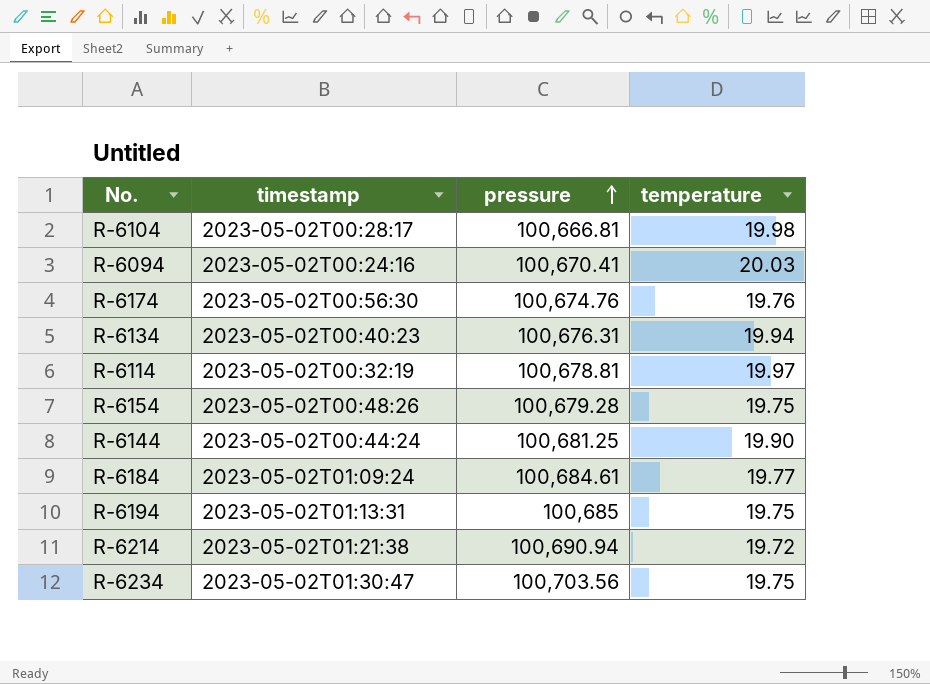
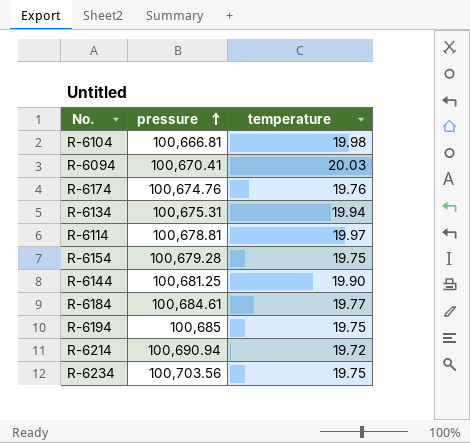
column timestamp | position: 2 -> none
R-6134 | pressure: 100,676.31 -> 100,675.31

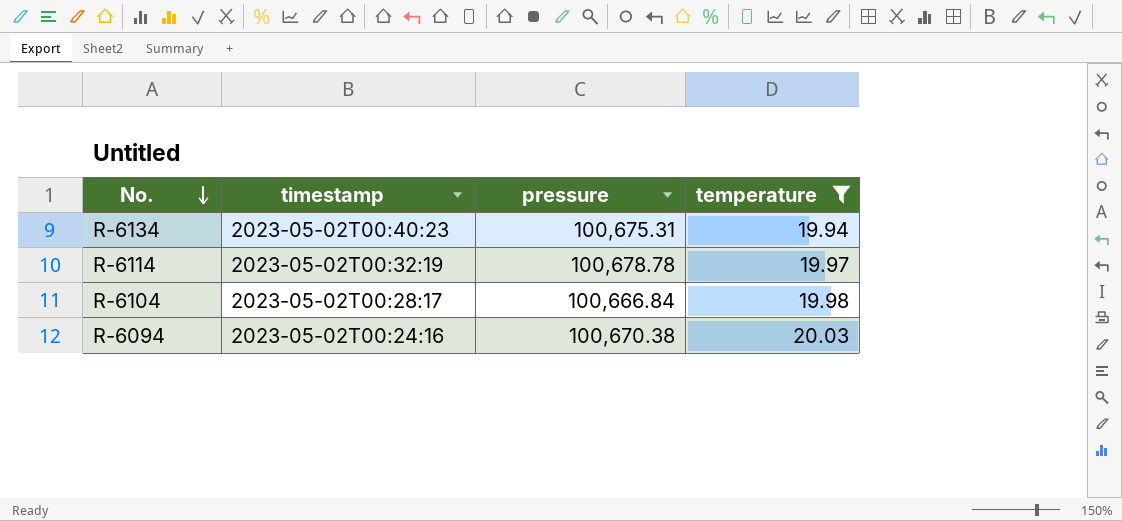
filter: none -> temperature >= 19.94
row order: pressure ascending -> No. descending
column timestamp | position: none -> 2
R-6114 | pressure: 100,678.81 -> 100,678.78
R-6104 | pressure: 100,666.81 -> 100,666.84
R-6094 | pressure: 100,670.41 -> 100,670.38

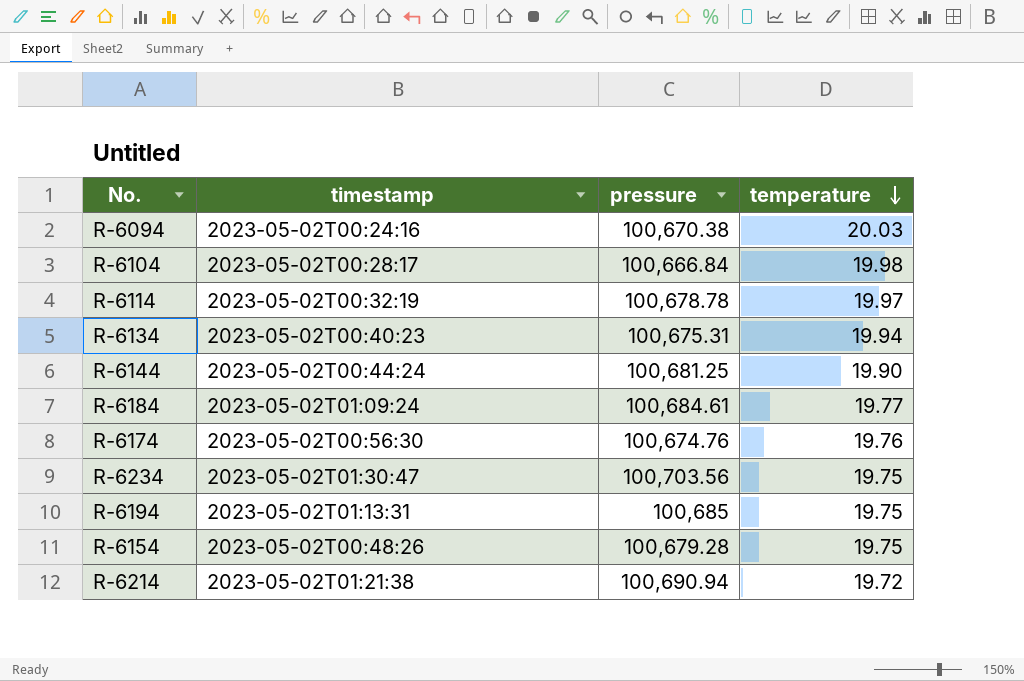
filter: temperature >= 19.94 -> none
row order: No. descending -> temperature descending

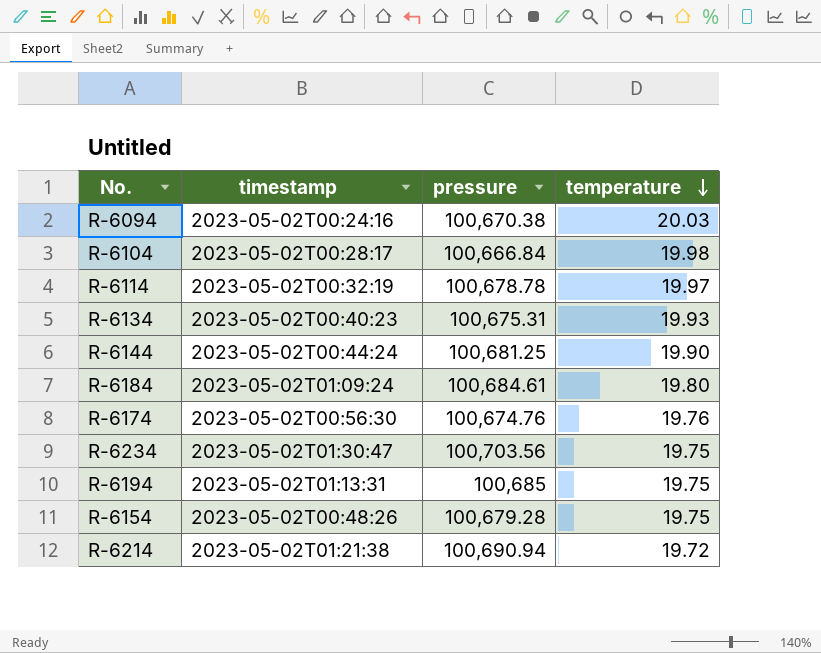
R-6134 | temperature: 19.94 -> 19.93
R-6184 | temperature: 19.77 -> 19.80

